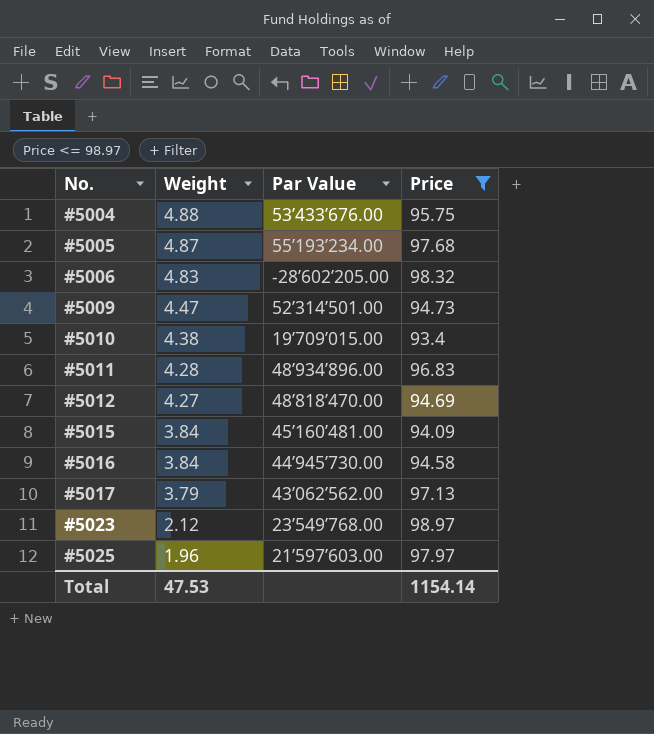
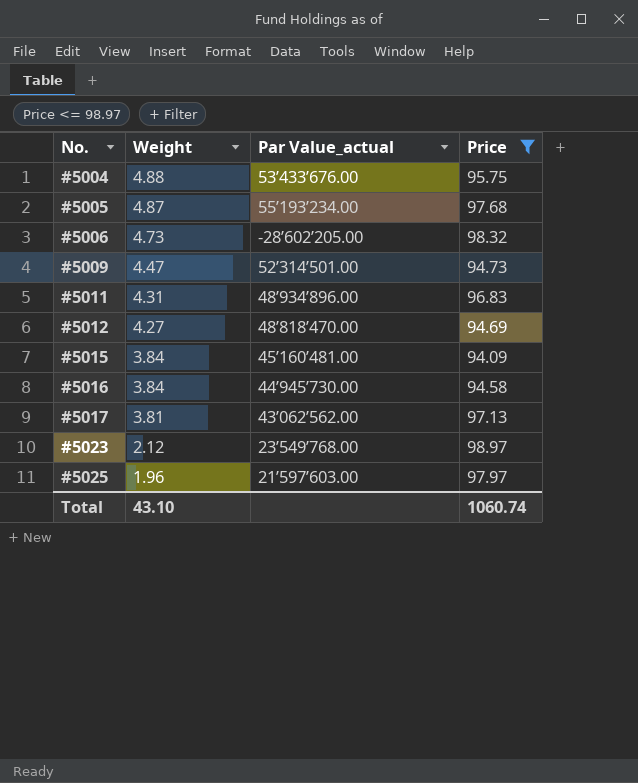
column name: Par Value -> Par Value_actual
row #5010: 4.38 | 19’709’015.00 | 93.4 -> none
#5006 | Weight: 4.83 -> 4.73
#5011 | Weight: 4.28 -> 4.31
#5017 | Weight: 3.79 -> 3.81
Total | Weight: 47.53 -> 43.10
Total | Price: 1154.14 -> 1060.74

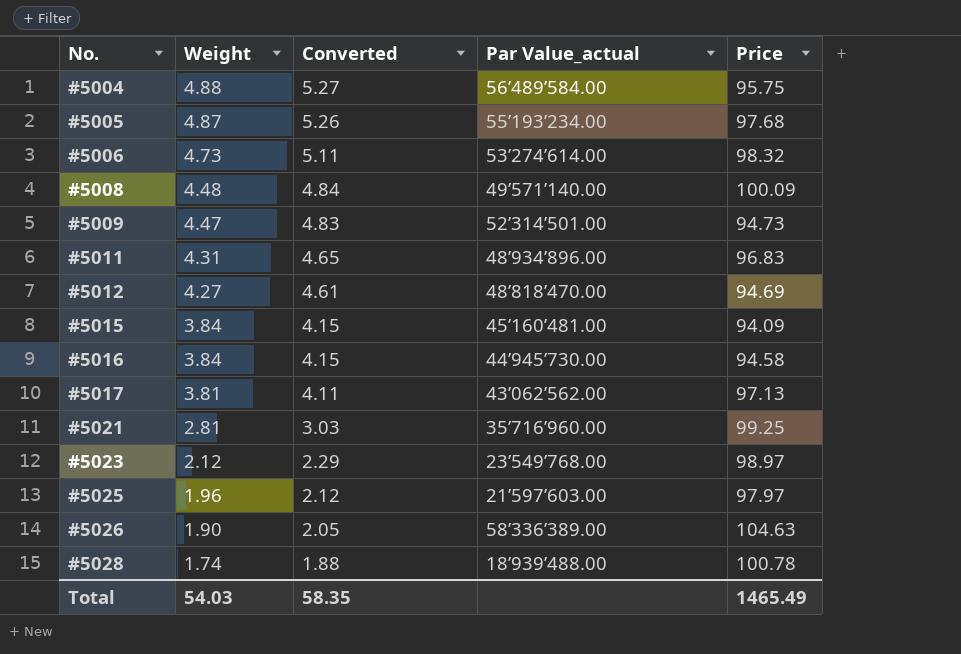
filter: Price <= 98.97 -> none
column Converted | formula: none -> [Weight] * 1.08
#5004 | Par Value_actual: 53’433’676.00 -> 56’489’584.00
#5006 | Par Value_actual: -28’602’205.00 -> 53’274’614.00
Total | Weight: 43.10 -> 54.03
Total | Price: 1060.74 -> 1465.49

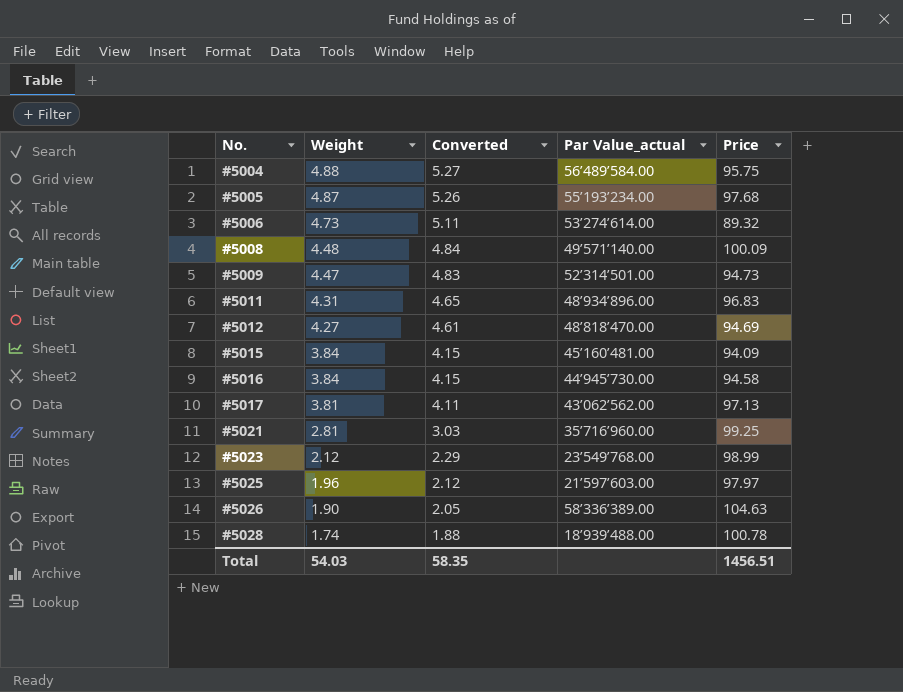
#5006 | Price: 98.32 -> 89.32
#5023 | Price: 98.97 -> 98.99
Total | Price: 1465.49 -> 1456.51

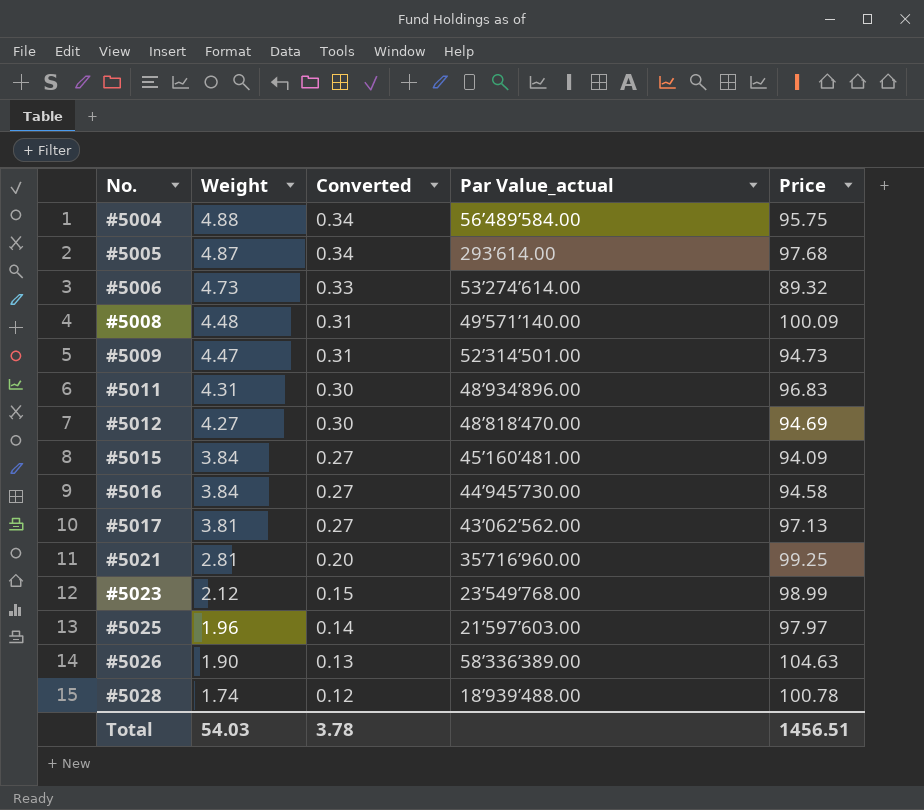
column Converted | formula: [Weight] * 1.08 -> [Weight] * 0.07
#5005 | Par Value_actual: 55’193’234.00 -> 293’614.00
Total | Converted: 58.35 -> 3.78

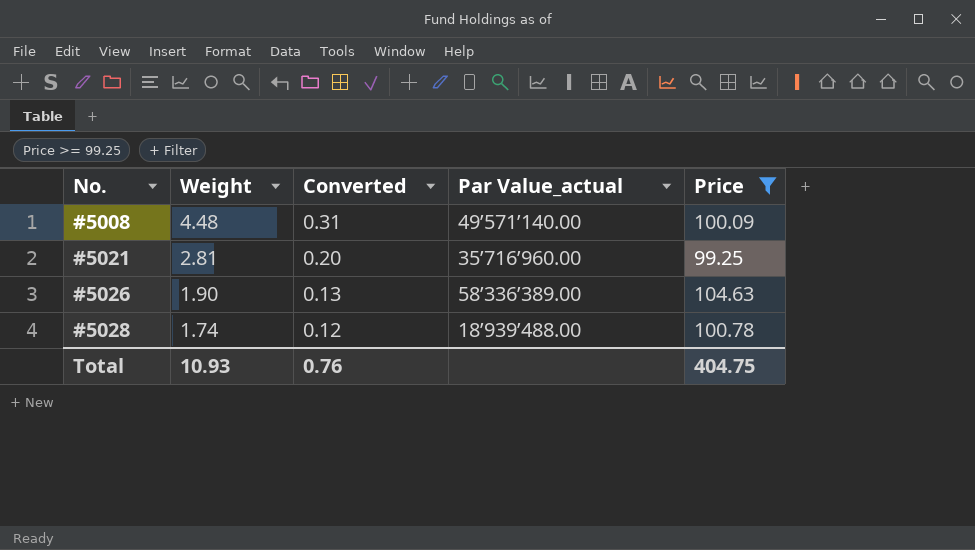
filter: none -> Price >= 99.25
Total | Weight: 54.03 -> 10.93
Total | Converted: 3.78 -> 0.76
Total | Price: 1456.51 -> 404.75

